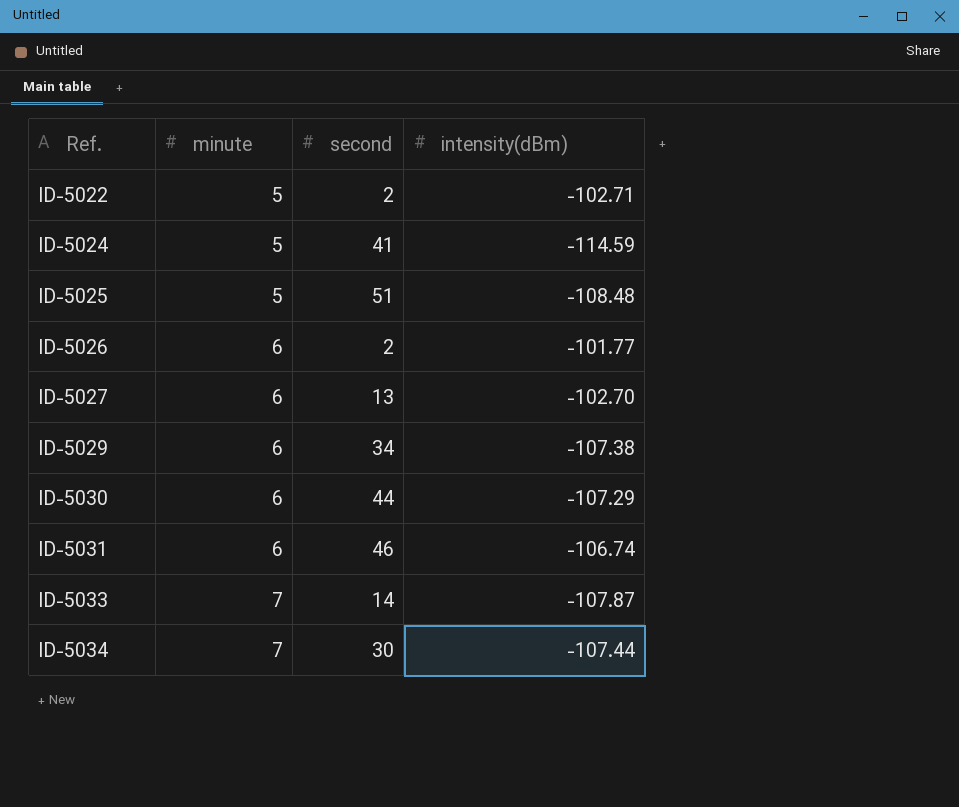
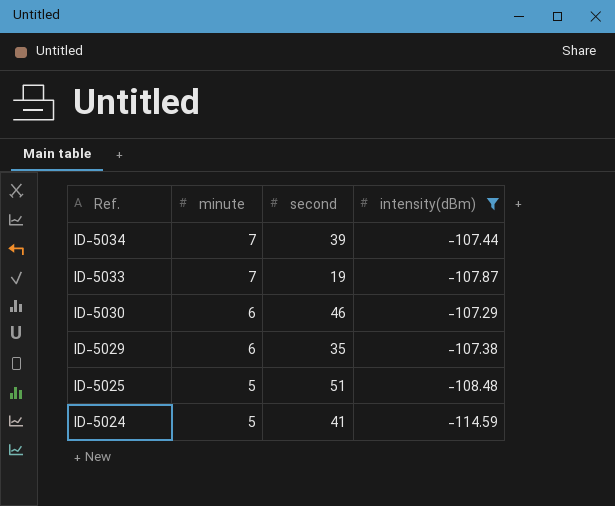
filter: none -> intensity(dBm) <= -107.29
row order: Ref. ascending -> Ref. descending
ID-5034 | second: 30 -> 39
ID-5033 | second: 14 -> 19
ID-5030 | second: 44 -> 46
ID-5029 | second: 34 -> 35

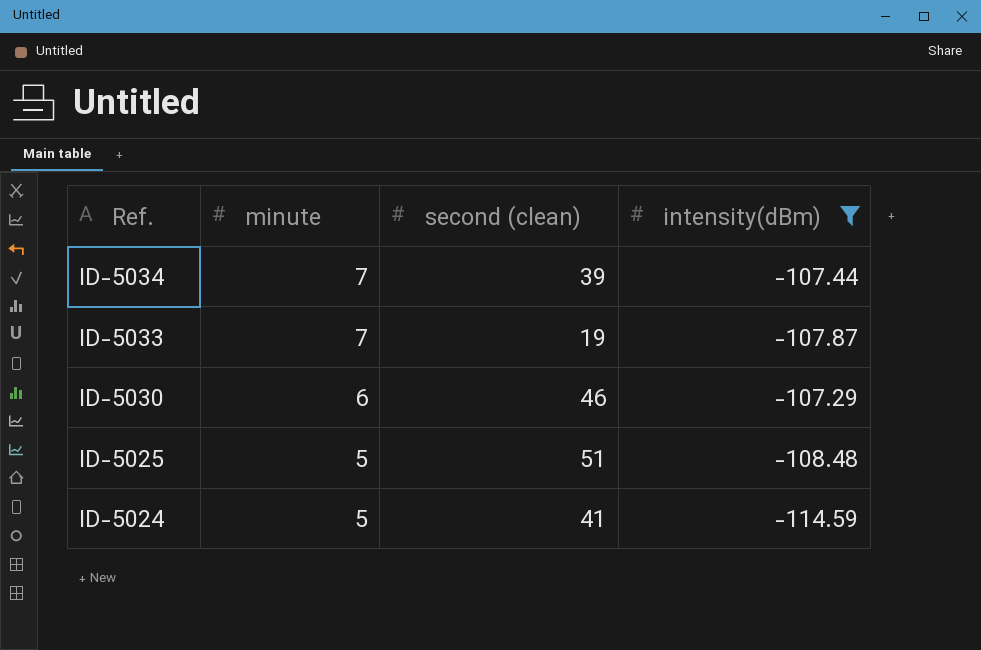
column name: second -> second (clean)
row ID-5029: 6 | 35 | -107.38 -> none

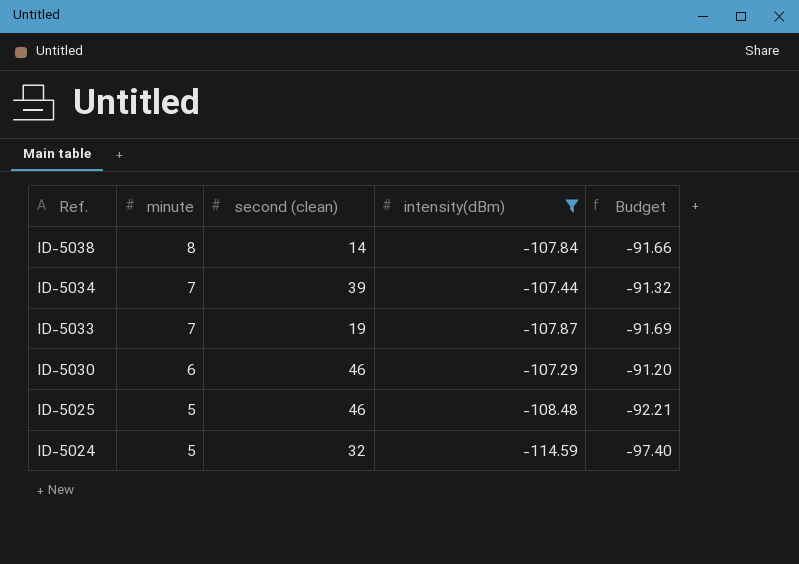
column Budget | formula: none -> [intensity(dBm)] * 0.85
row ID-5038: none -> 8 | 14 | -107.84 | -91.66
ID-5025 | second (clean): 51 -> 46
ID-5024 | second (clean): 41 -> 32

